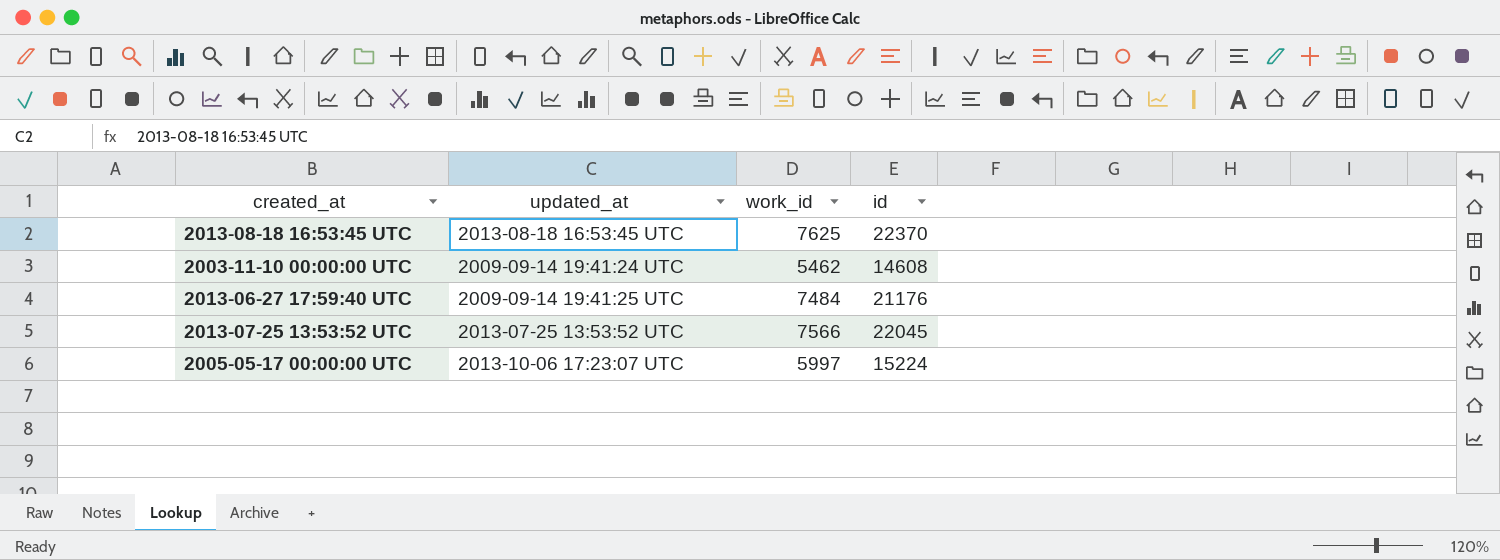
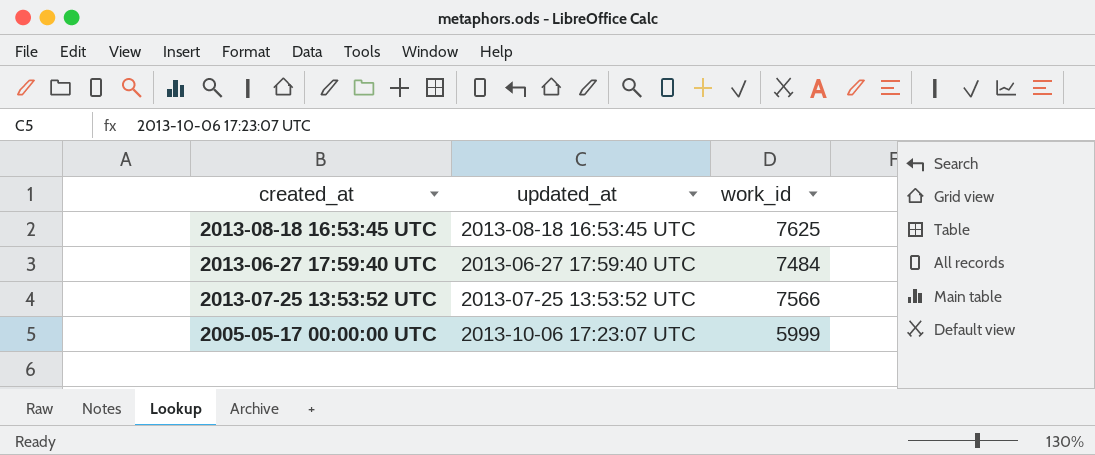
column id | position: 4 -> none
row 2003-11-10 00:00:00 UTC: 2009-09-14 19:41:24 UTC | 5462 | 14608 -> none
2013-06-27 17:59:40 UTC | updated_at: 2009-09-14 19:41:25 UTC -> 2013-06-27 17:59:40 UTC
2005-05-17 00:00:00 UTC | work_id: 5997 -> 5999

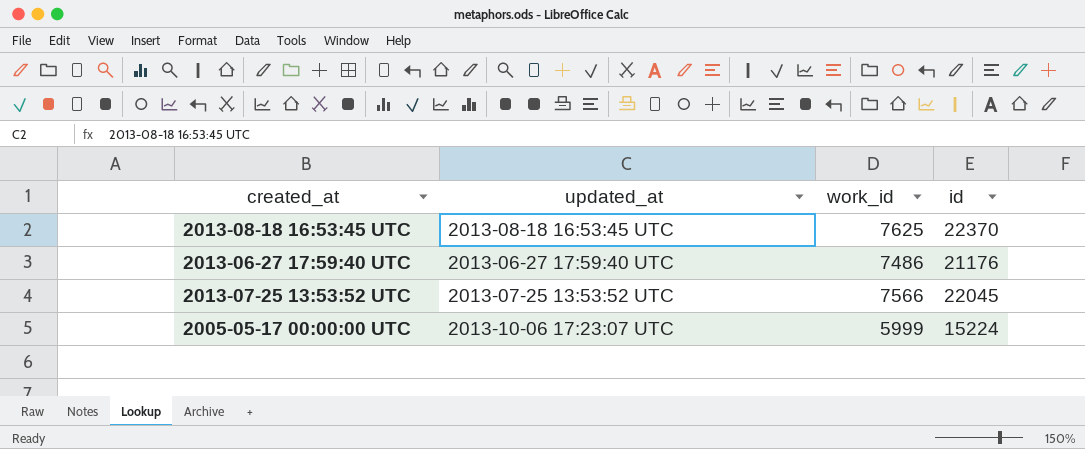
column id | position: none -> 4
2013-06-27 17:59:40 UTC | work_id: 7484 -> 7486

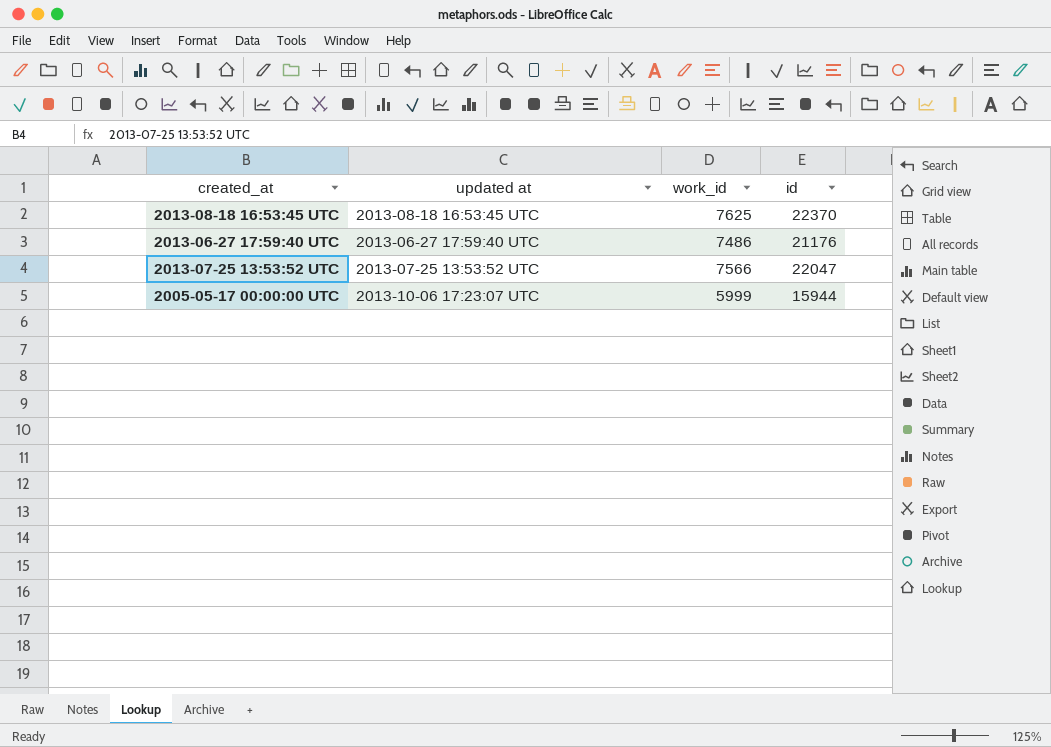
column name: updated_at -> updated at
2013-07-25 13:53:52 UTC | id: 22045 -> 22047
2005-05-17 00:00:00 UTC | id: 15224 -> 15944

